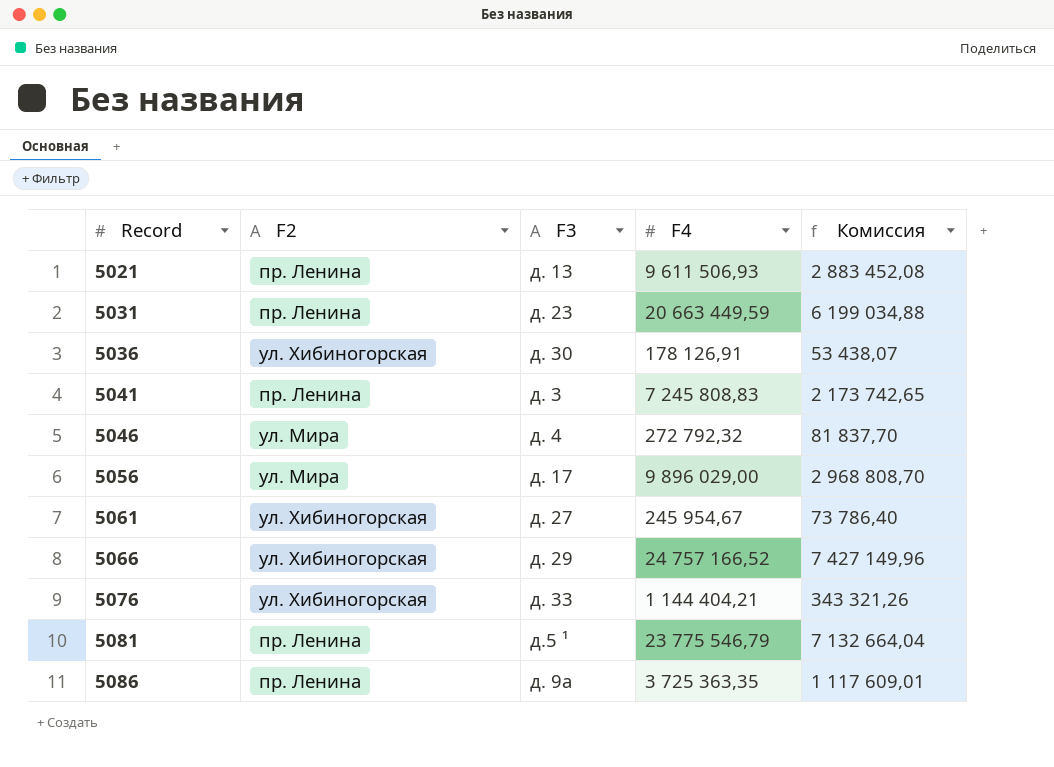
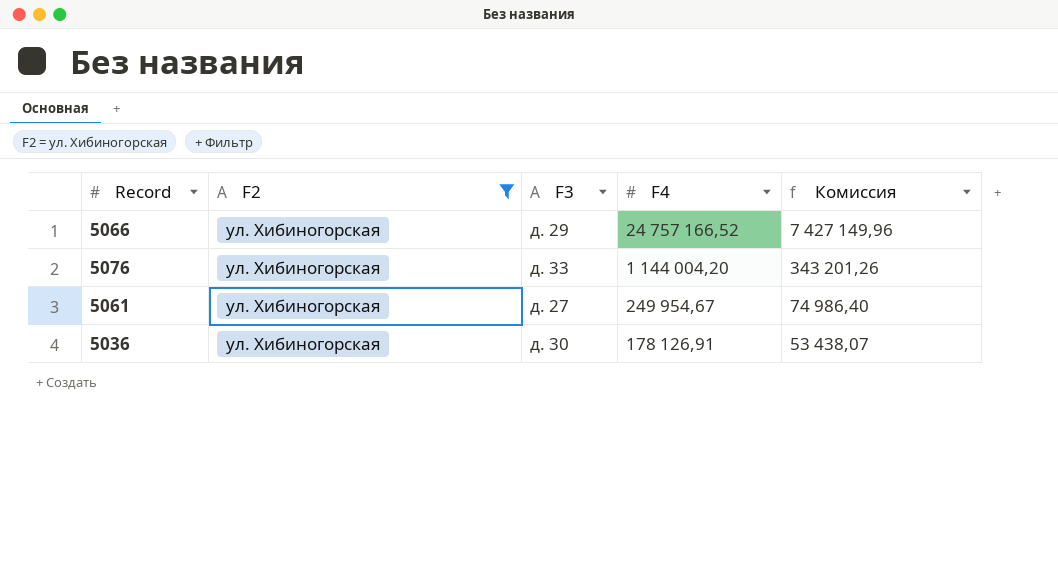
filter: none -> F2 = ул. Хибиногорская
row order: Record ascending -> F4 descending
5076 | F4: 1 144 404,21 -> 1 144 004,20
5076 | Комиссия: 343 321,26 -> 343 201,26
5061 | F4: 245 954,67 -> 249 954,67
5061 | Комиссия: 73 786,40 -> 74 986,40

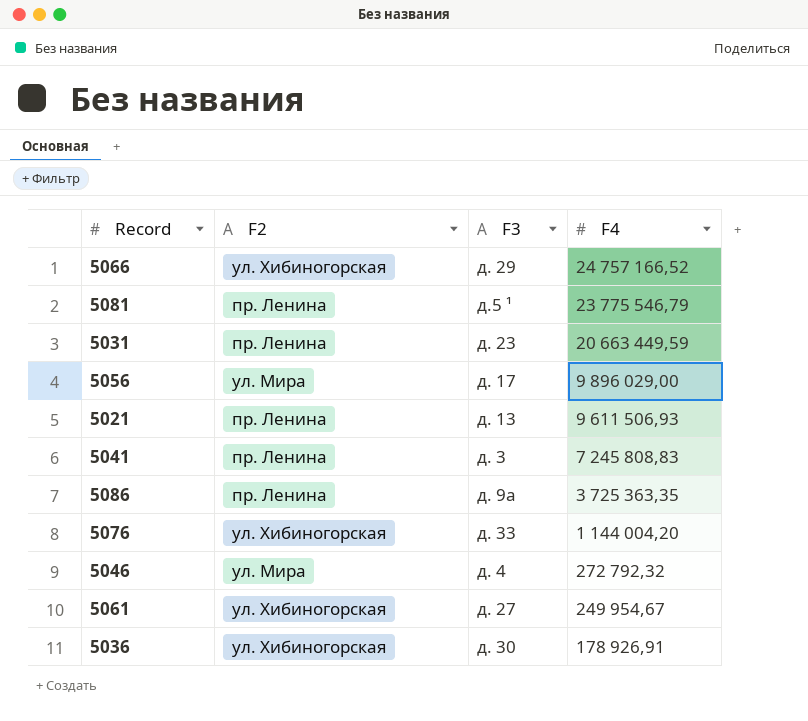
filter: F2 = ул. Хибиногорская -> none
column Комиссия | formula: [F4] * 0,3 -> none
5036 | F4: 178 126,91 -> 178 926,91

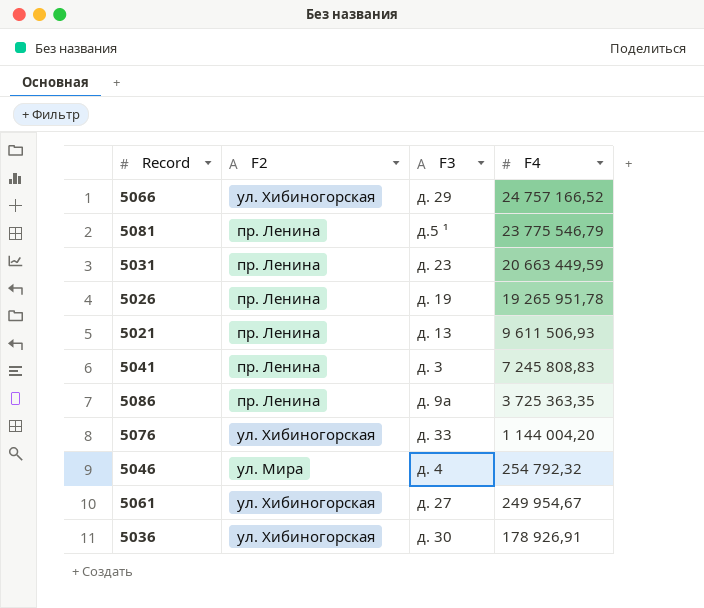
row 5056: ул. Мира | д. 17 | 9 896 029,00 -> none
row 5026: none -> пр. Ленина | д. 19 | 19 265 951,78
5046 | F4: 272 792,32 -> 254 792,32

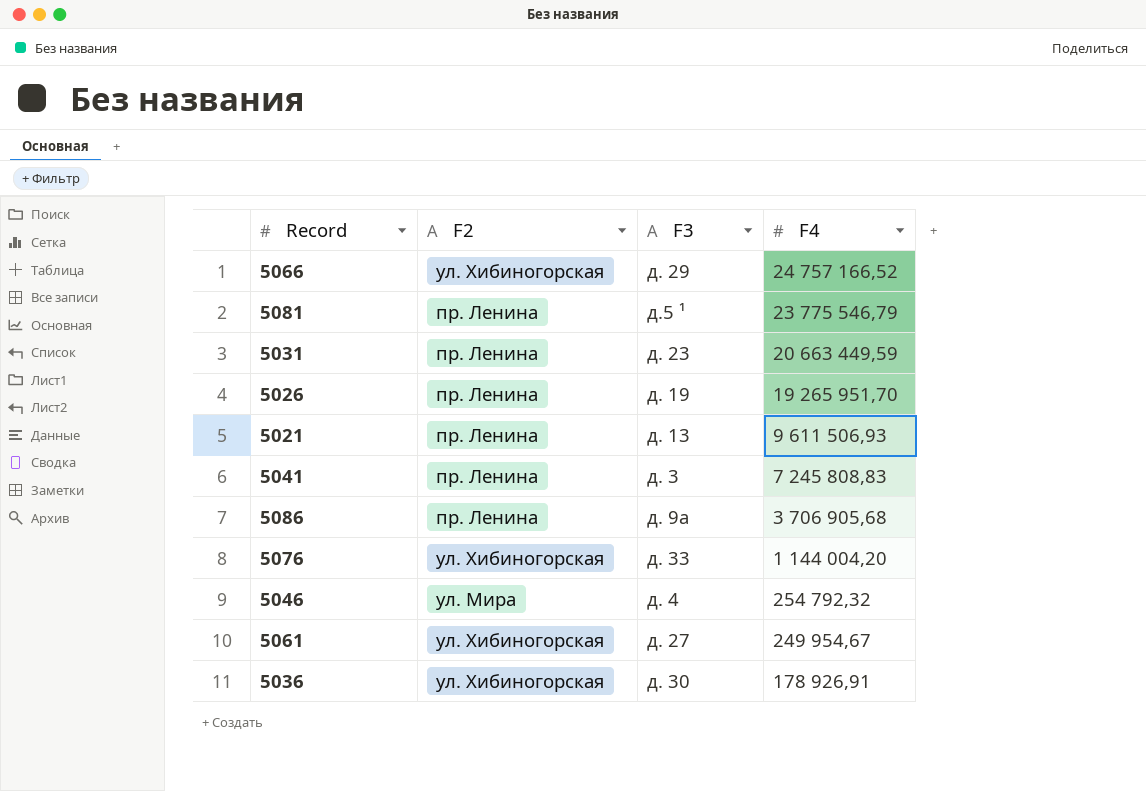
5026 | F4: 19 265 951,78 -> 19 265 951,70
5086 | F4: 3 725 363,35 -> 3 706 905,68

